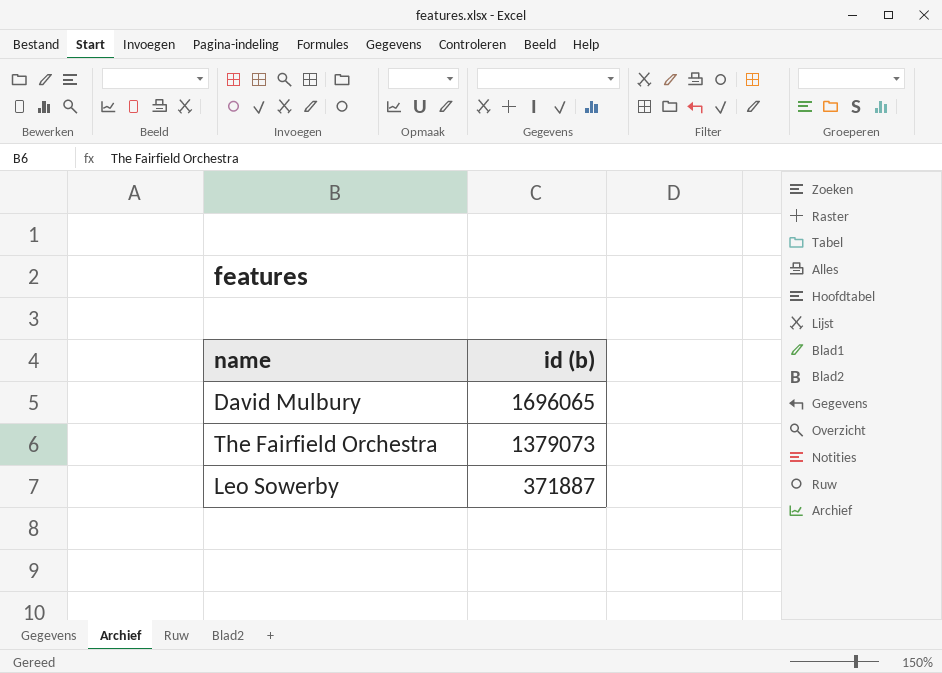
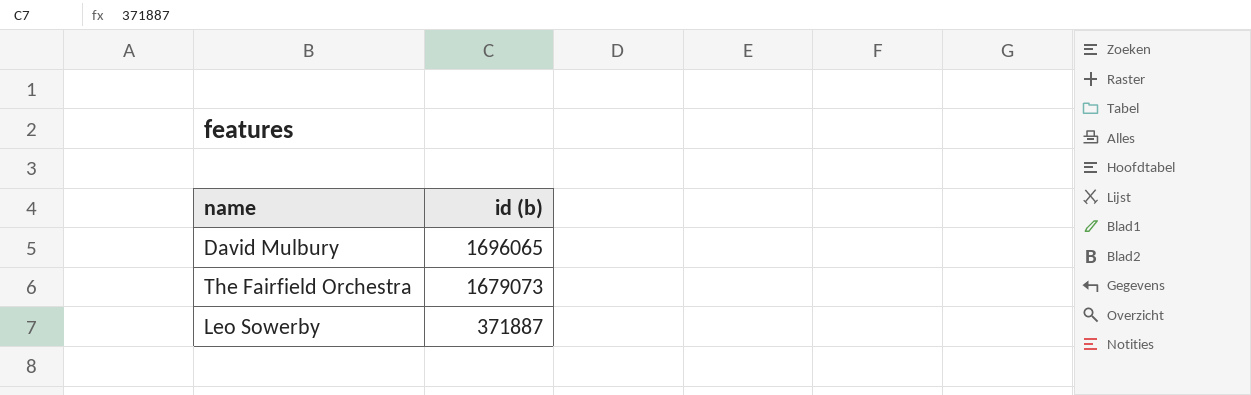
The Fairfield Orchestra | id (b): 1379073 -> 1679073

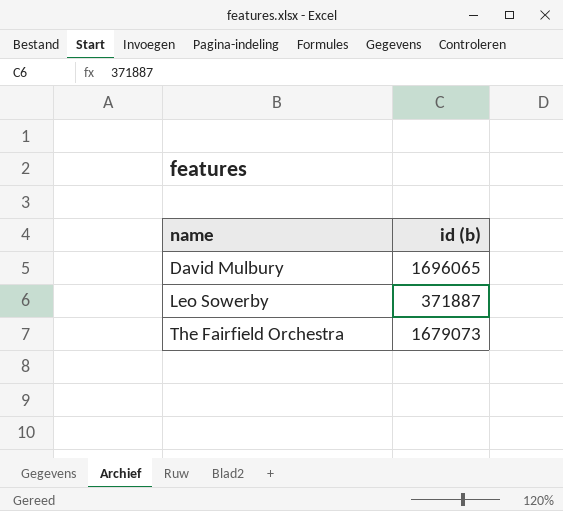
row order: id (b) descending -> name ascending

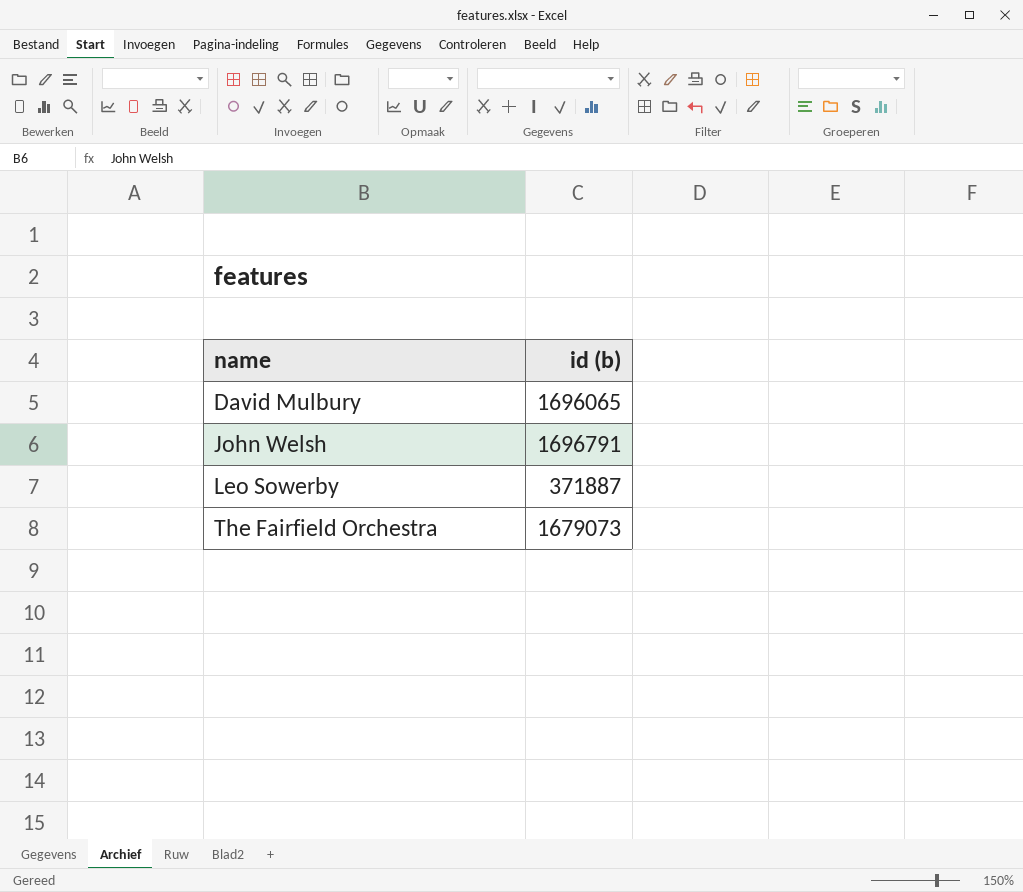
row John Welsh: none -> 1696791

